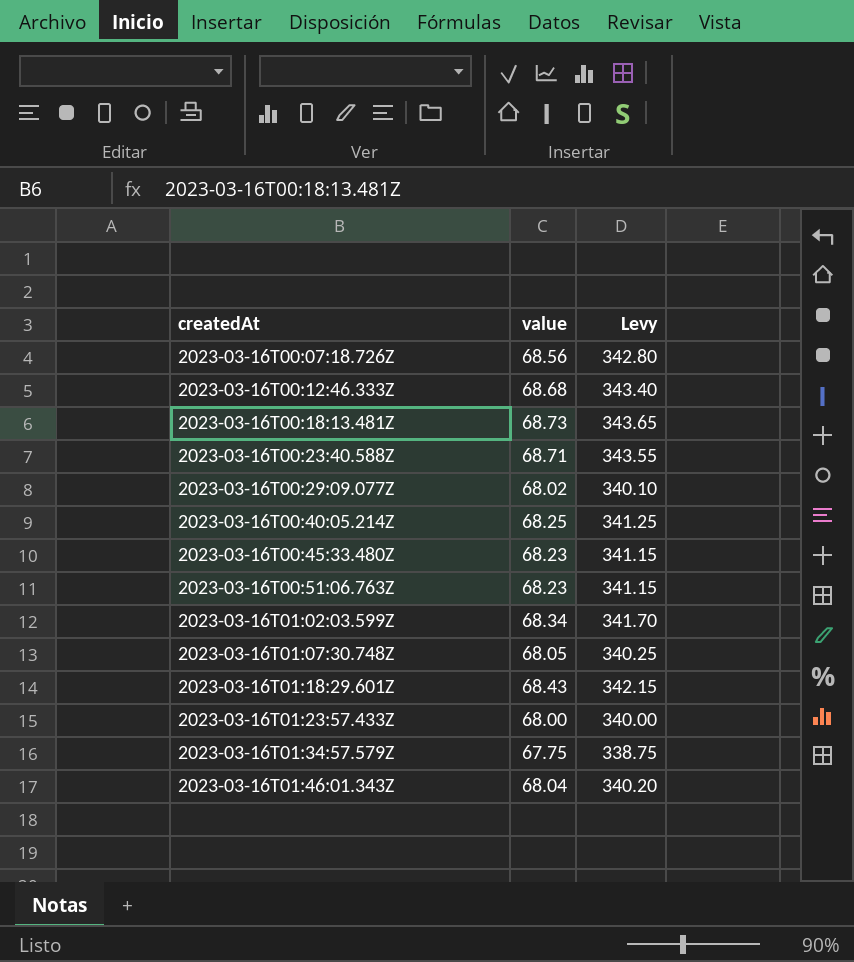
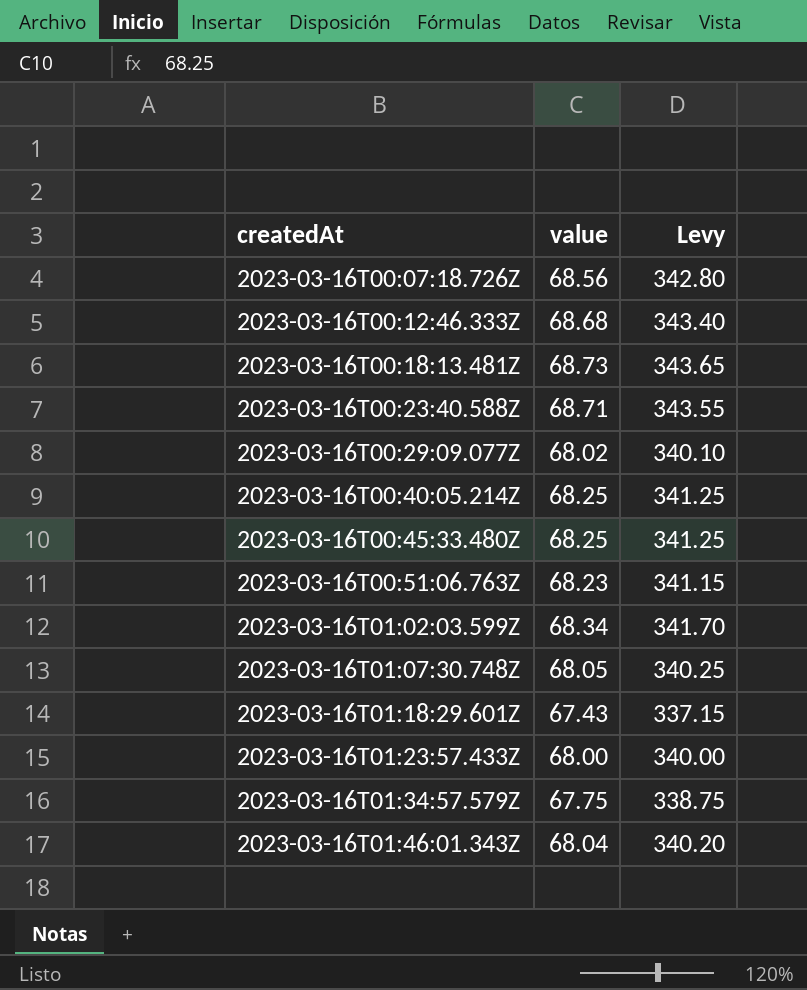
2023-03-16T00:45:33.480Z | value: 68.23 -> 68.25
2023-03-16T00:45:33.480Z | Levy: 341.15 -> 341.25
2023-03-16T01:18:29.601Z | value: 68.43 -> 67.43
2023-03-16T01:18:29.601Z | Levy: 342.15 -> 337.15

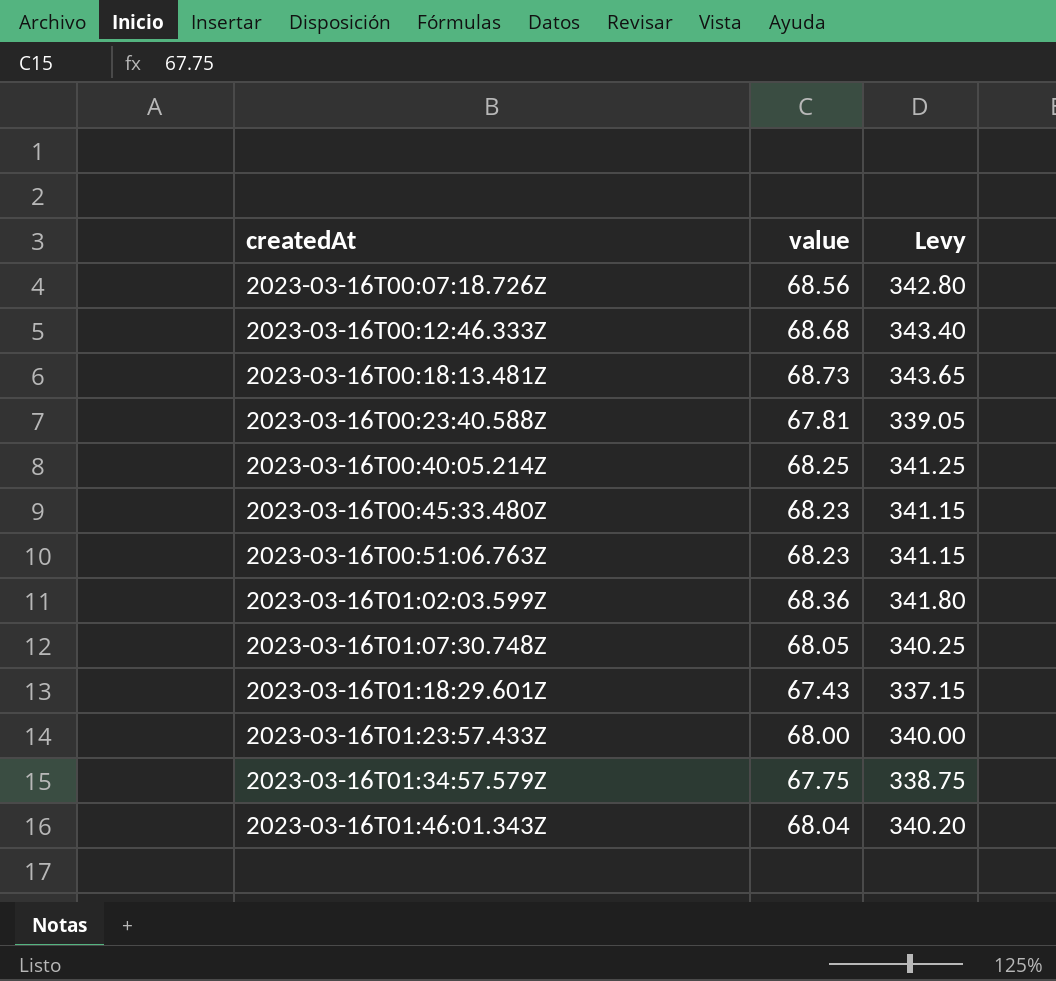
row 2023-03-16T00:29:09.077Z: 68.02 | 340.10 -> none
2023-03-16T00:23:40.588Z | value: 68.71 -> 67.81
2023-03-16T00:23:40.588Z | Levy: 343.55 -> 339.05
2023-03-16T00:45:33.480Z | value: 68.25 -> 68.23
2023-03-16T00:45:33.480Z | Levy: 341.25 -> 341.15
2023-03-16T01:02:03.599Z | value: 68.34 -> 68.36
2023-03-16T01:02:03.599Z | Levy: 341.70 -> 341.80

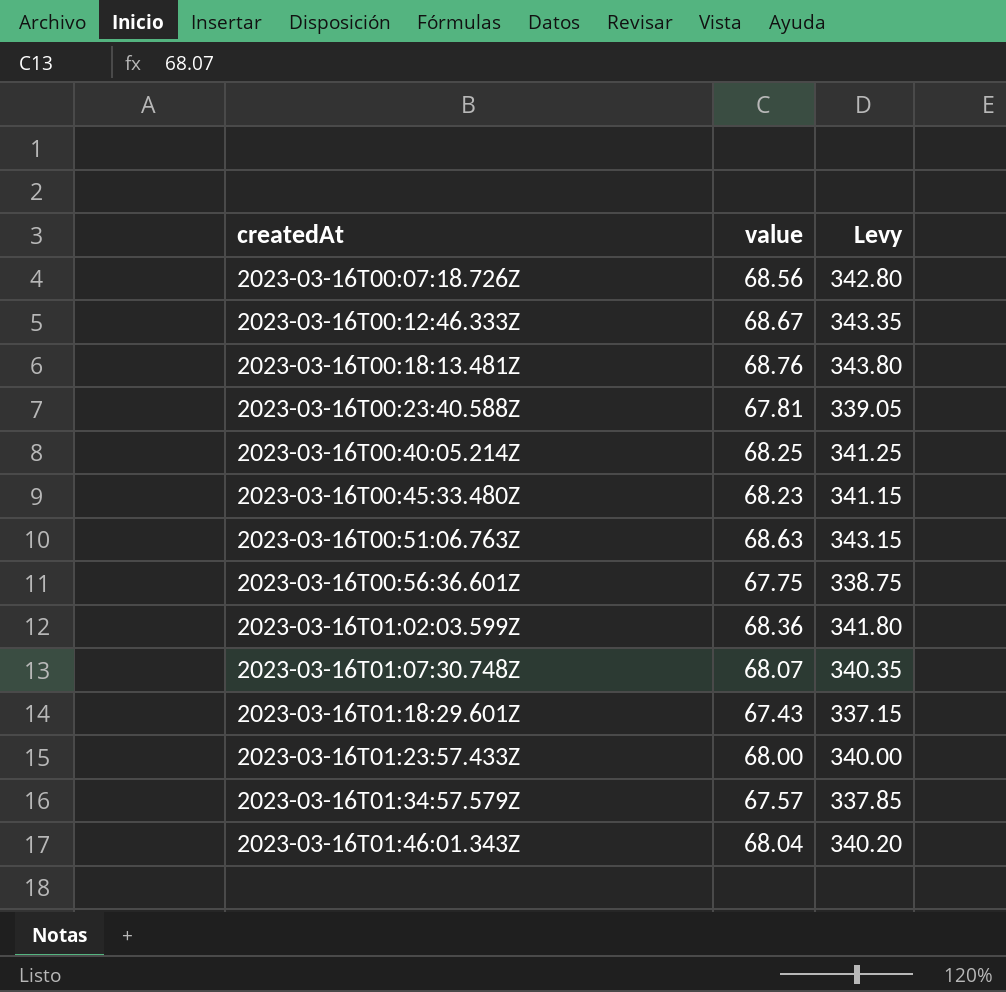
2023-03-16T00:12:46.333Z | value: 68.68 -> 68.67
2023-03-16T00:12:46.333Z | Levy: 343.40 -> 343.35
2023-03-16T00:18:13.481Z | value: 68.73 -> 68.76
2023-03-16T00:18:13.481Z | Levy: 343.65 -> 343.80
2023-03-16T00:51:06.763Z | value: 68.23 -> 68.63
2023-03-16T00:51:06.763Z | Levy: 341.15 -> 343.15
row 2023-03-16T00:56:36.601Z: none -> 67.75 | 338.75
2023-03-16T01:07:30.748Z | value: 68.05 -> 68.07
2023-03-16T01:07:30.748Z | Levy: 340.25 -> 340.35
2023-03-16T01:34:57.579Z | value: 67.75 -> 67.57
2023-03-16T01:34:57.579Z | Levy: 338.75 -> 337.85

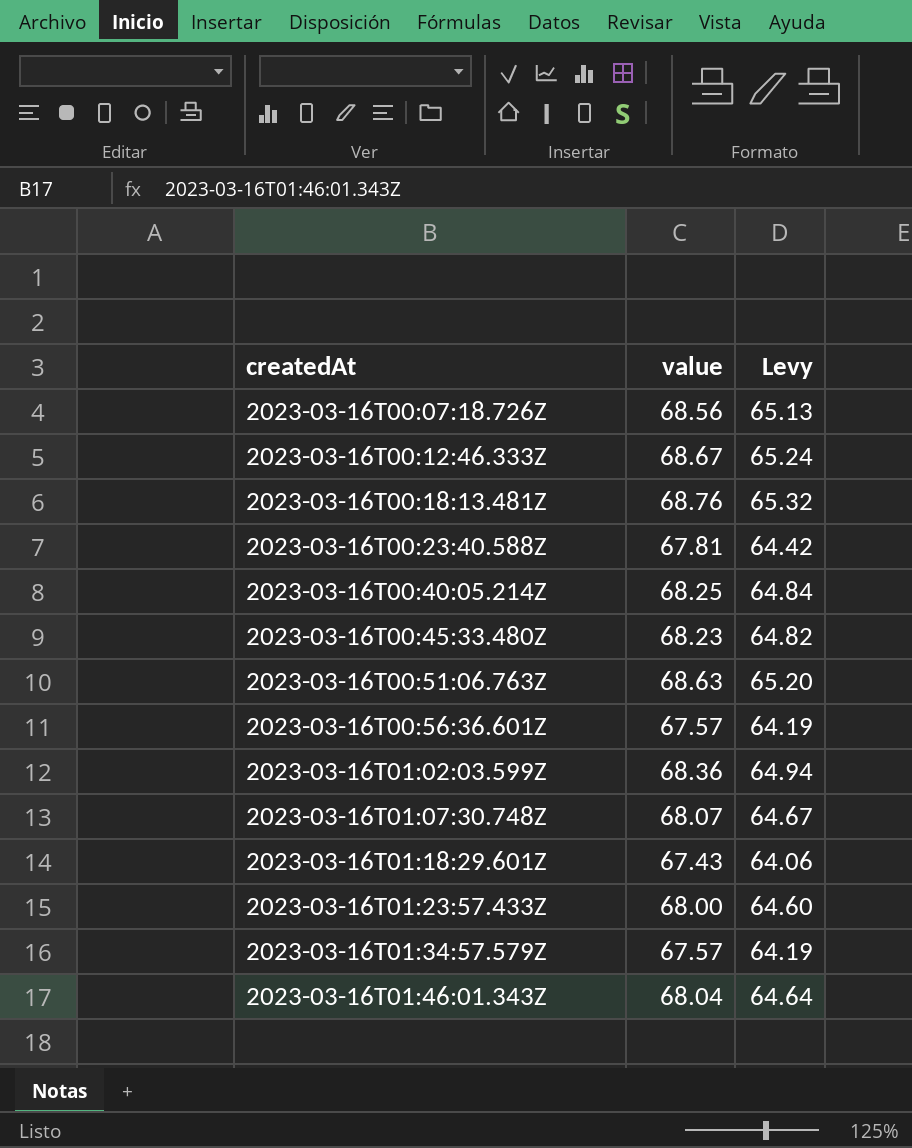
column Levy | formula: [value] * 5 -> [value] * 0.95
2023-03-16T00:56:36.601Z | value: 67.75 -> 67.57

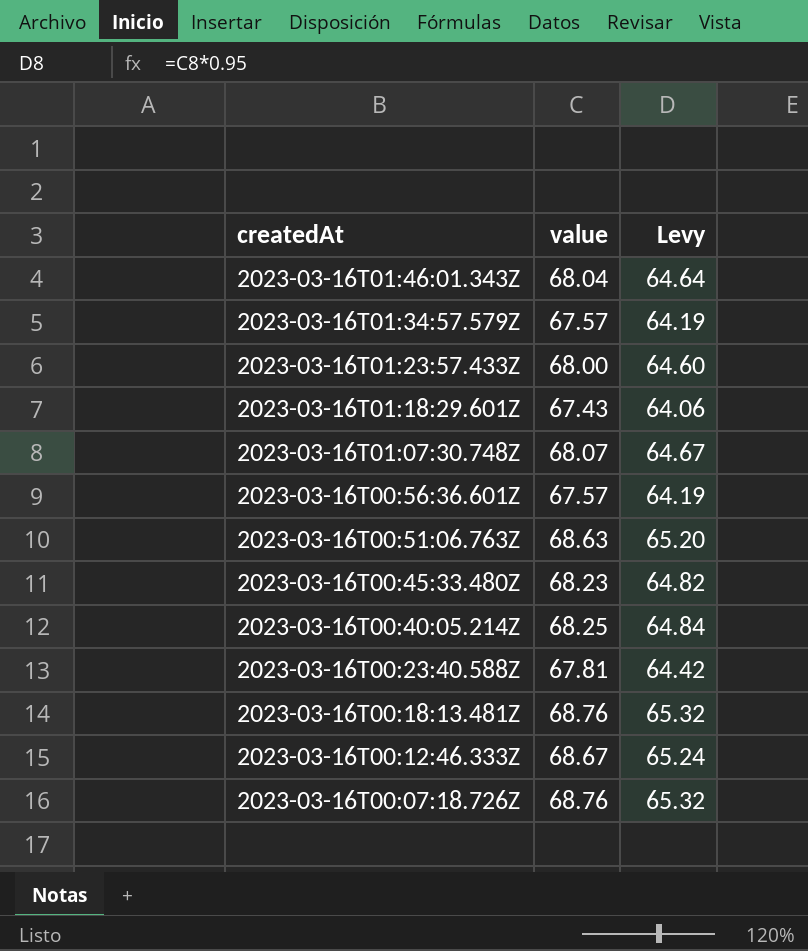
row order: createdAt ascending -> createdAt descending
row 2023-03-16T01:02:03.599Z: 68.36 | 64.94 -> none
2023-03-16T00:07:18.726Z | value: 68.56 -> 68.76
2023-03-16T00:07:18.726Z | Levy: 65.13 -> 65.32

